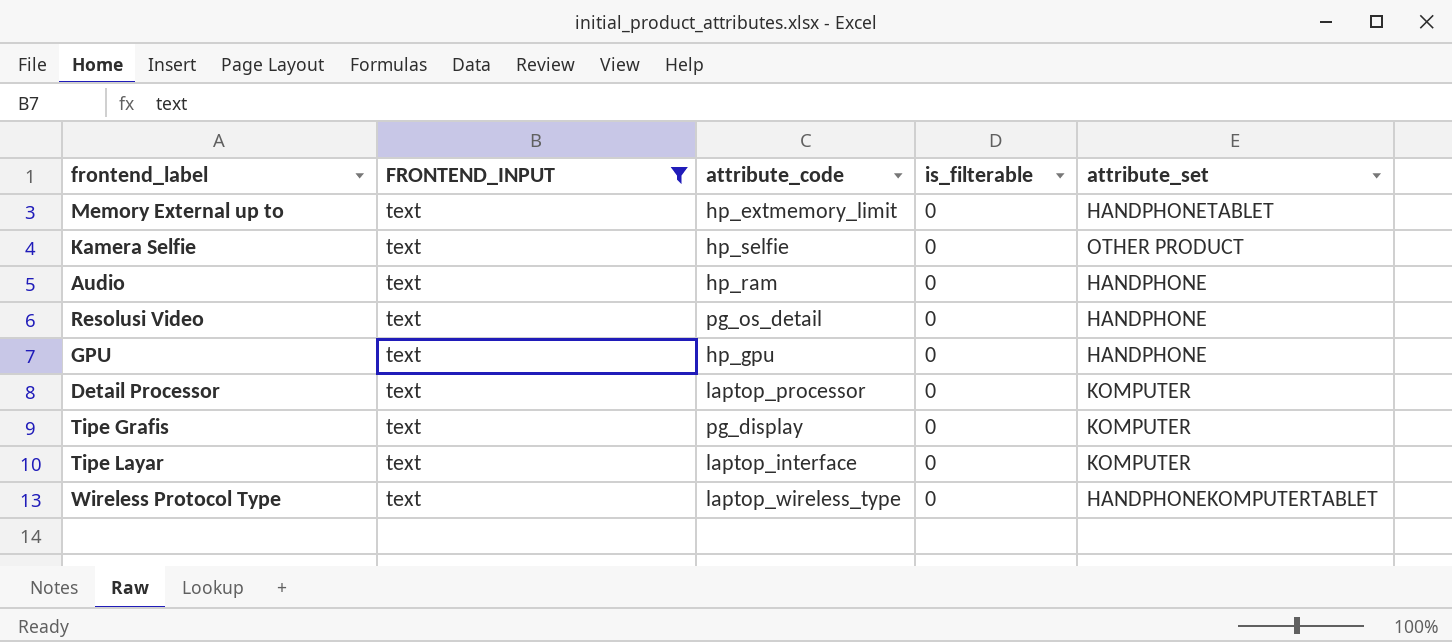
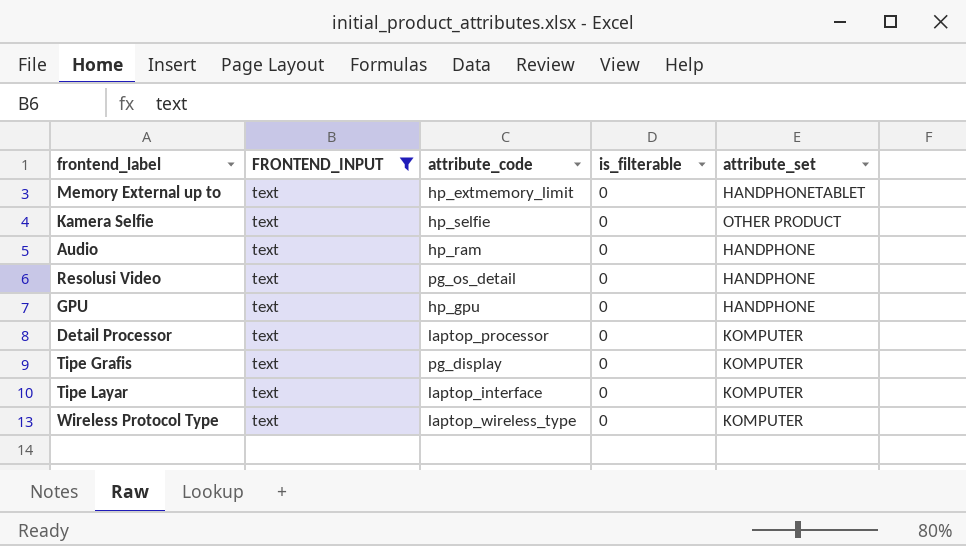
Wireless Protocol Type | attribute_set: HANDPHONEKOMPUTERTABLET -> KOMPUTER

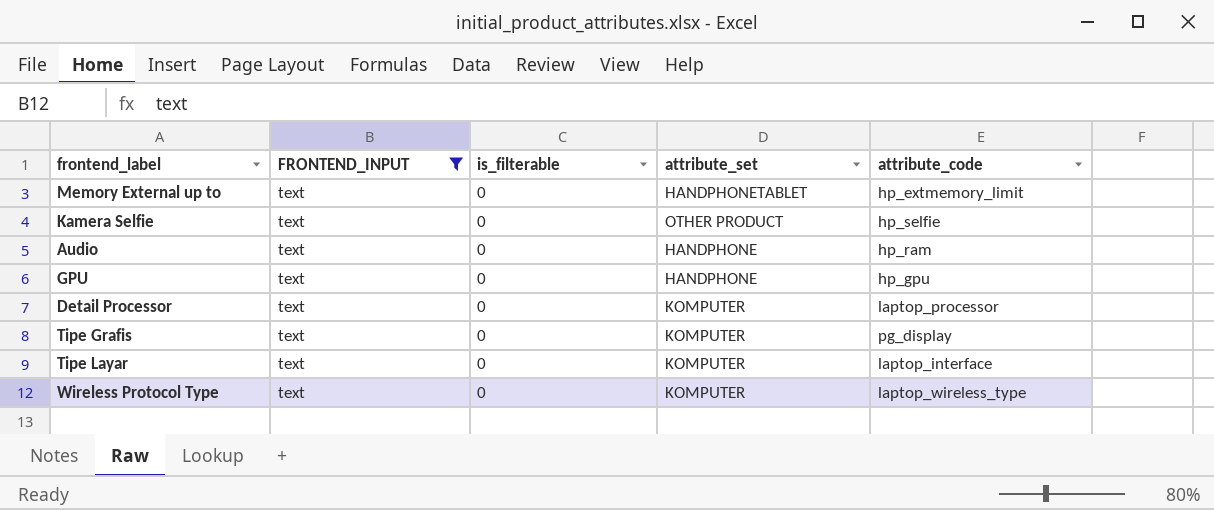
column attribute_code | position: 3 -> 5
row Resolusi Video: text | pg_os_detail | 0 | HANDPHONE -> none

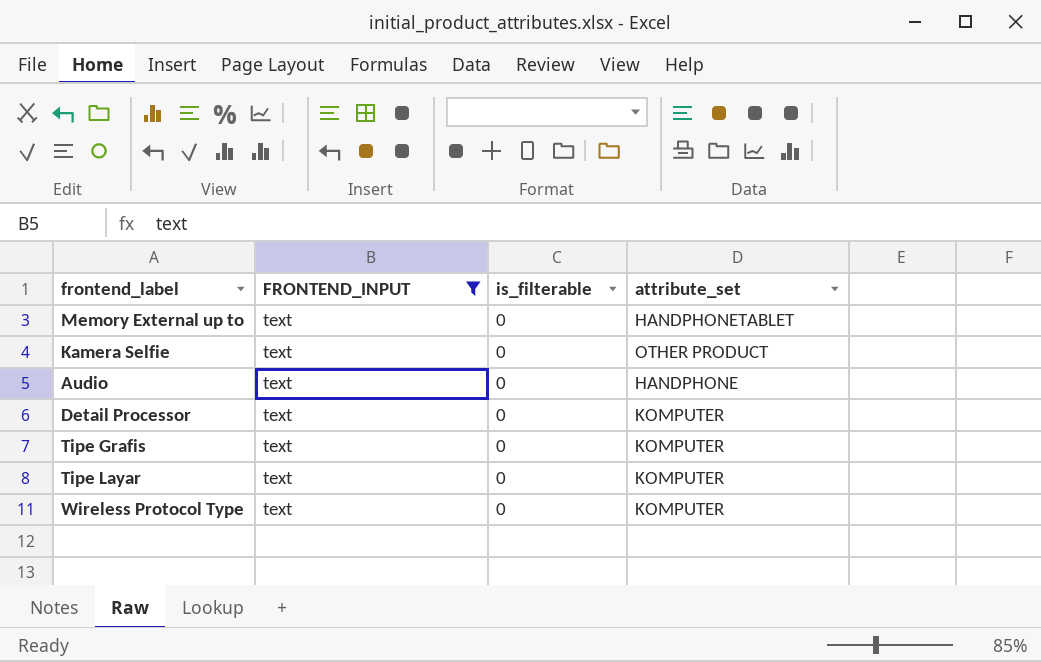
column attribute_code | position: 5 -> none
row GPU: text | 0 | HANDPHONE | hp_gpu -> none

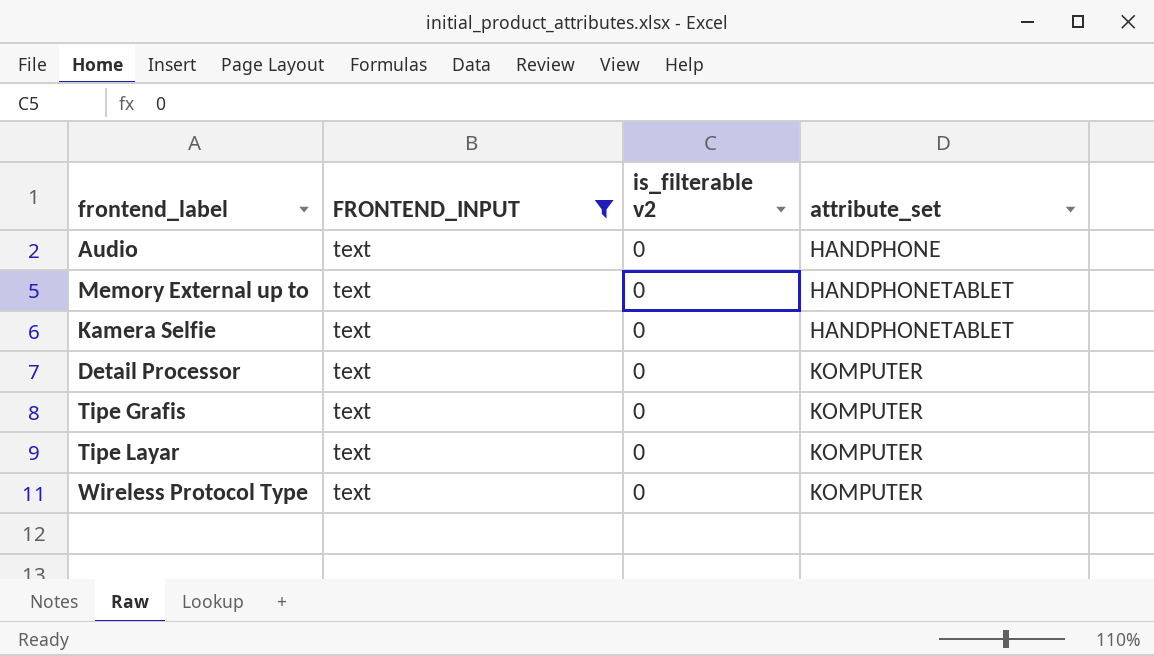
row order: none -> attribute_set ascending
column name: is_filterable -> is_filterable v2
Kamera Selfie | attribute_set: OTHER PRODUCT -> HANDPHONETABLET

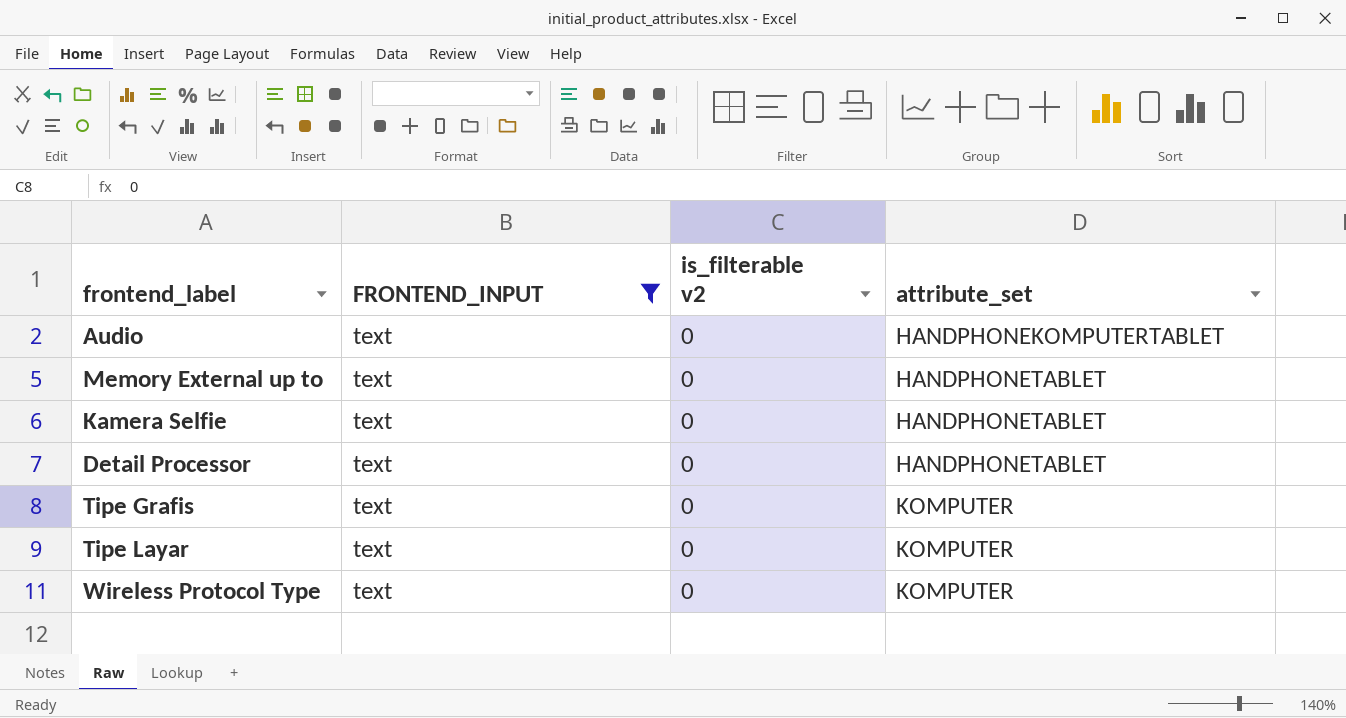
Audio | attribute_set: HANDPHONE -> HANDPHONEKOMPUTERTABLET
Detail Processor | attribute_set: KOMPUTER -> HANDPHONETABLET

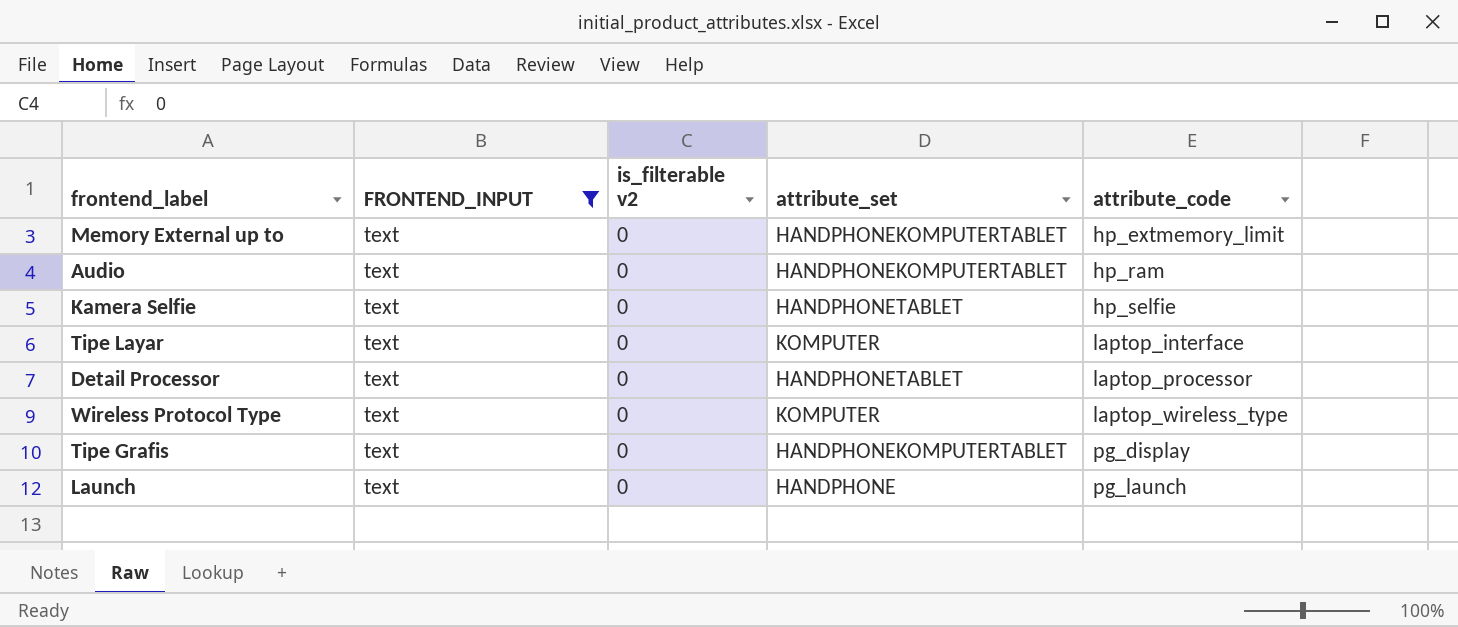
row order: attribute_set ascending -> attribute_code ascending
column attribute_code | position: none -> 5
Memory External up to | attribute_set: HANDPHONETABLET -> HANDPHONEKOMPUTERTABLET
Tipe Grafis | attribute_set: KOMPUTER -> HANDPHONEKOMPUTERTABLET
row Launch: none -> text | 0 | HANDPHONE | pg_launch

